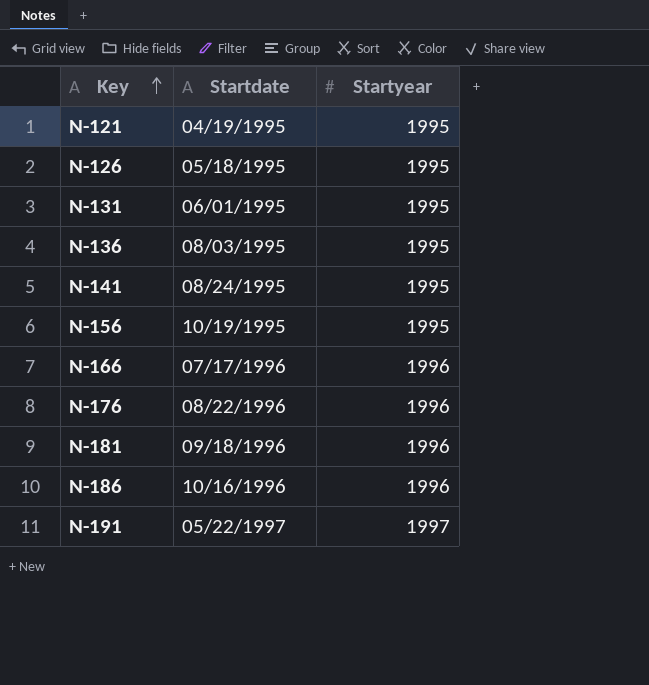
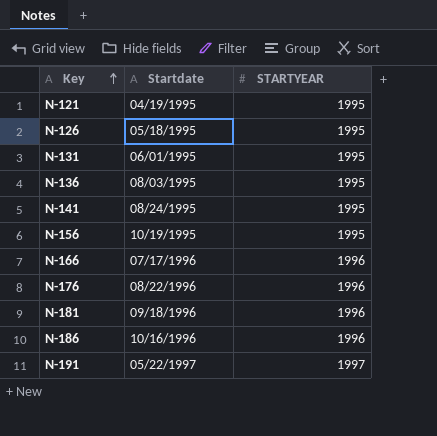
column name: Startyear -> STARTYEAR

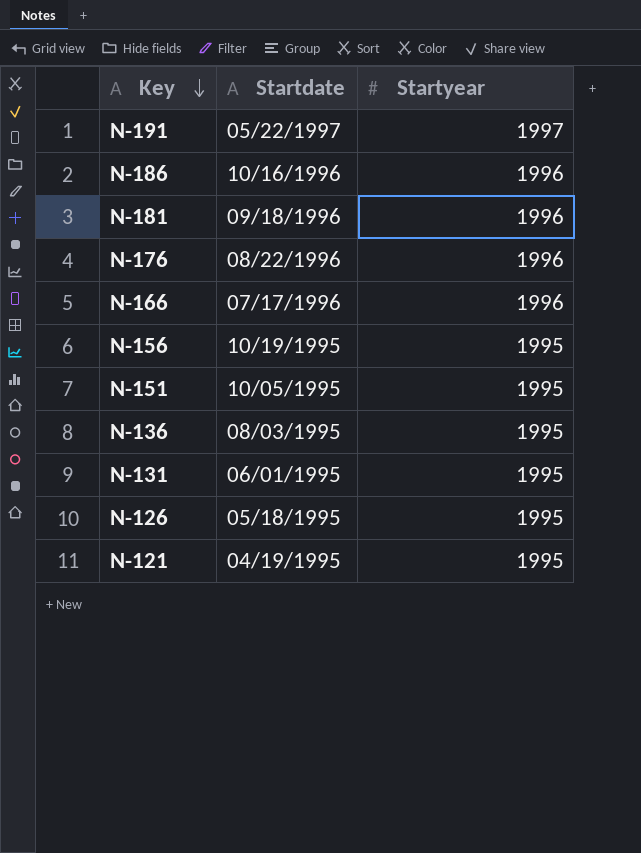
row order: Key ascending -> Key descending
column name: STARTYEAR -> Startyear
row N-141: 08/24/1995 | 1995 -> none
row N-151: none -> 10/05/1995 | 1995

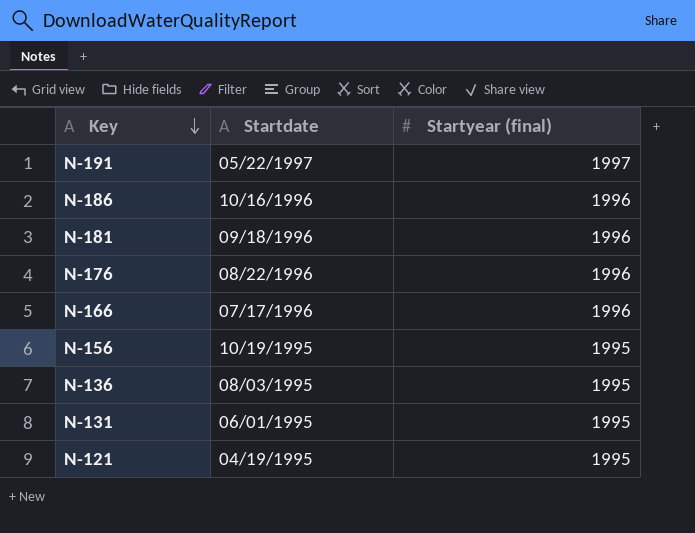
column name: Startyear -> Startyear (final)
row N-151: 10/05/1995 | 1995 -> none
row N-126: 05/18/1995 | 1995 -> none

